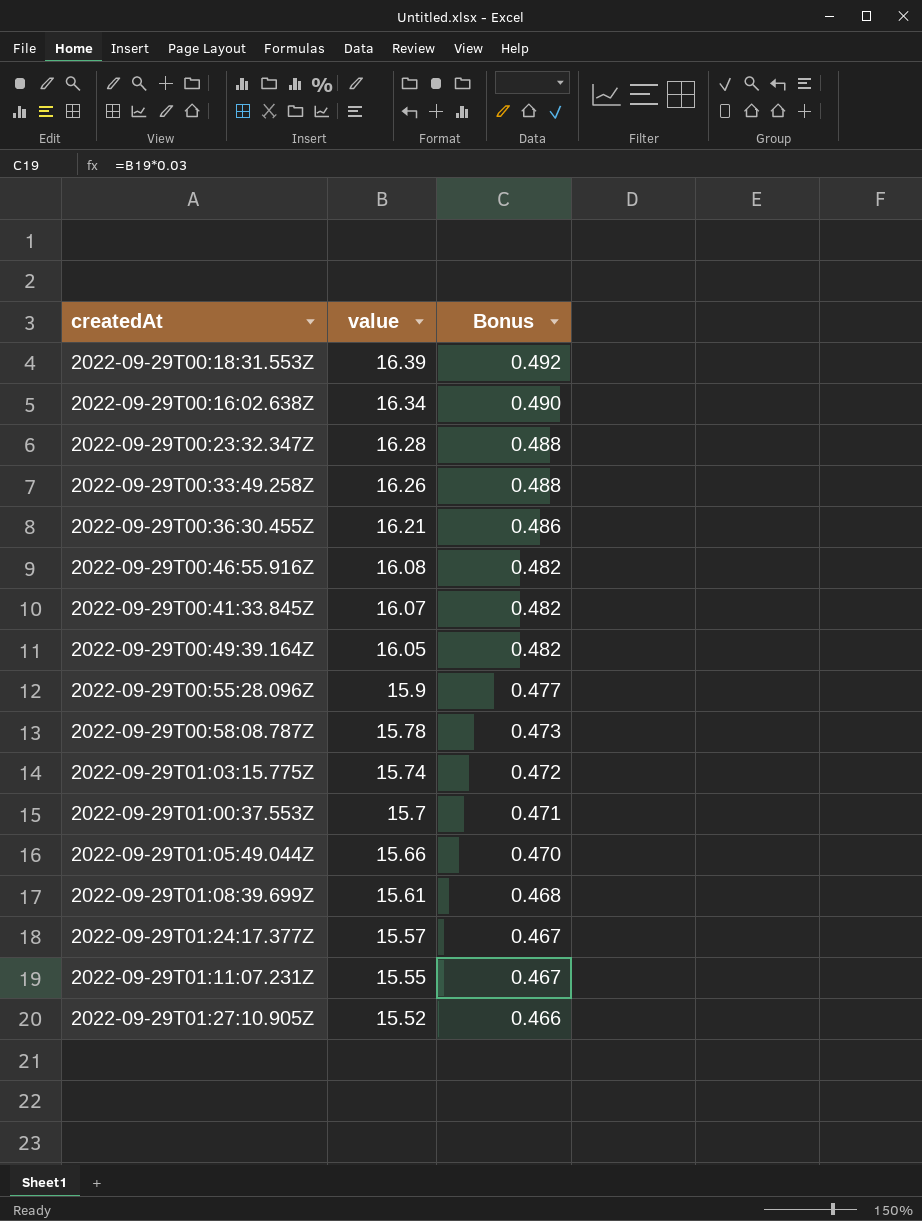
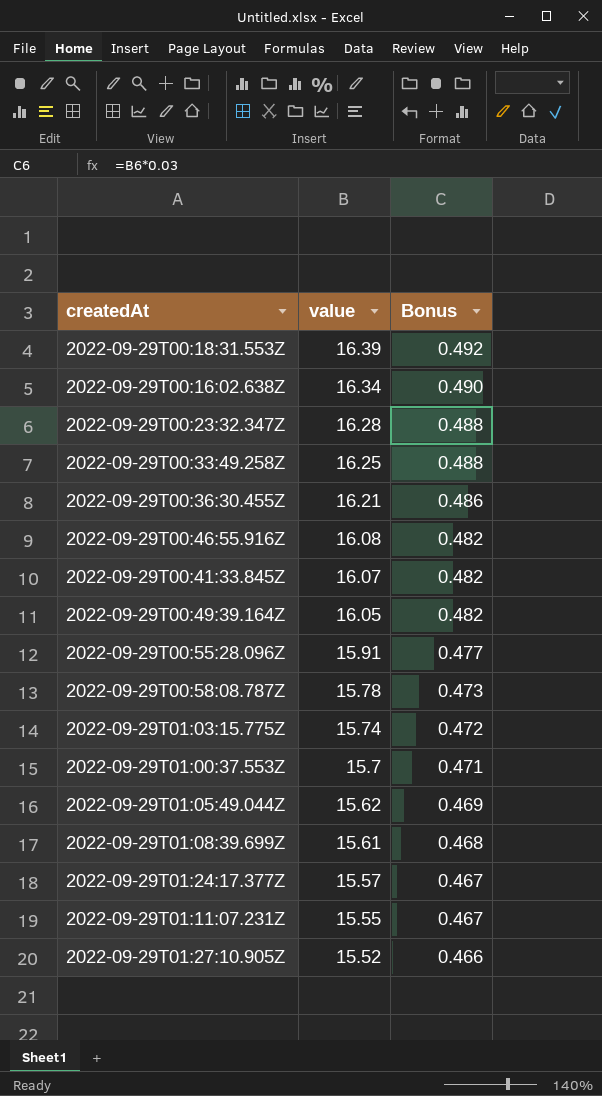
2022-09-29T00:33:49.258Z | value: 16.26 -> 16.25
2022-09-29T00:55:28.096Z | value: 15.9 -> 15.91
2022-09-29T01:05:49.044Z | value: 15.66 -> 15.62
2022-09-29T01:05:49.044Z | Bonus: 0.470 -> 0.469

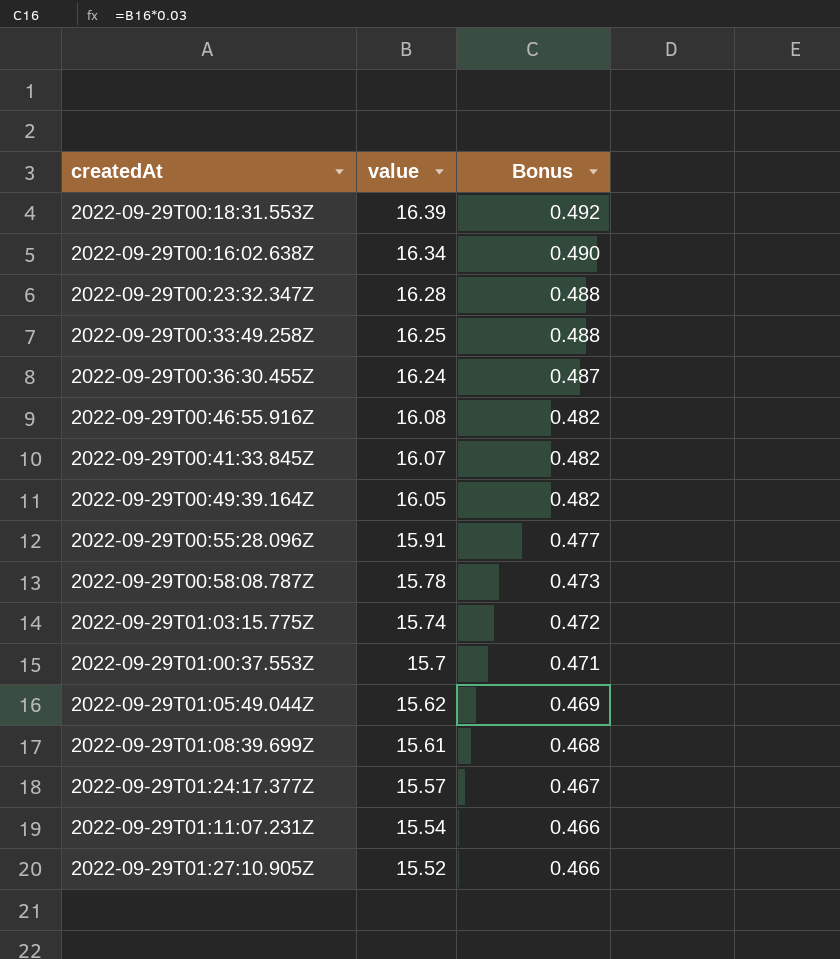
2022-09-29T00:36:30.455Z | value: 16.21 -> 16.24
2022-09-29T00:36:30.455Z | Bonus: 0.486 -> 0.487
2022-09-29T01:11:07.231Z | value: 15.55 -> 15.54
2022-09-29T01:11:07.231Z | Bonus: 0.467 -> 0.466

